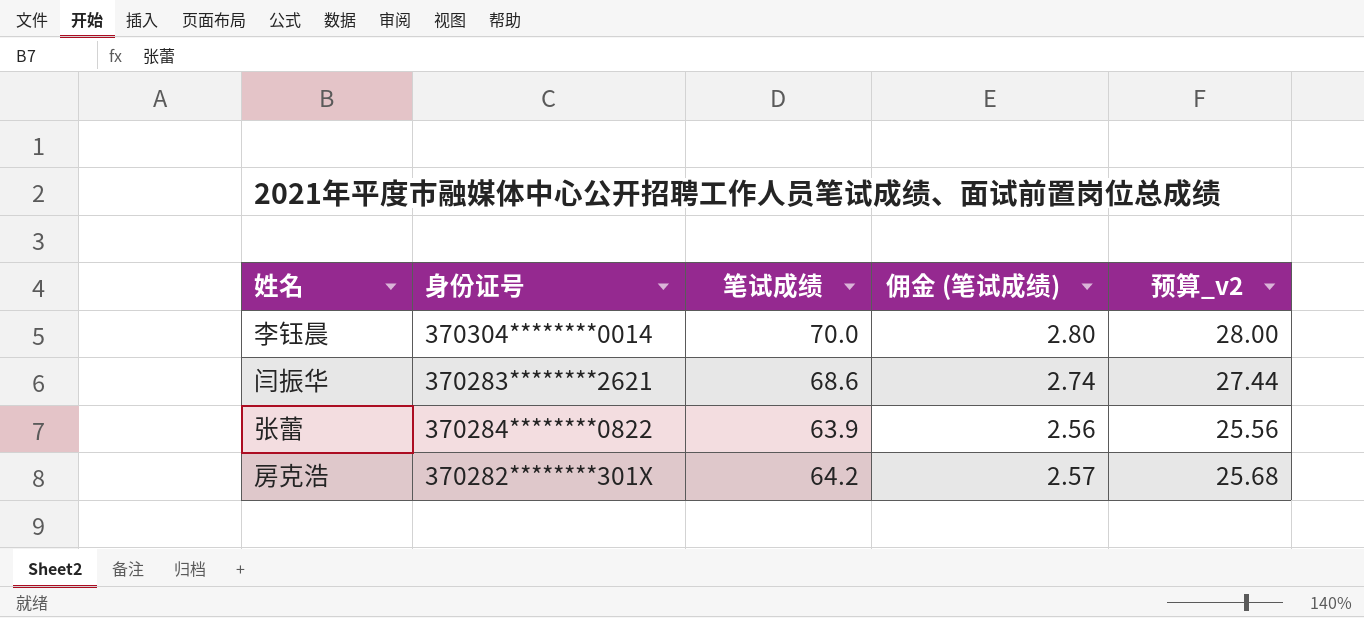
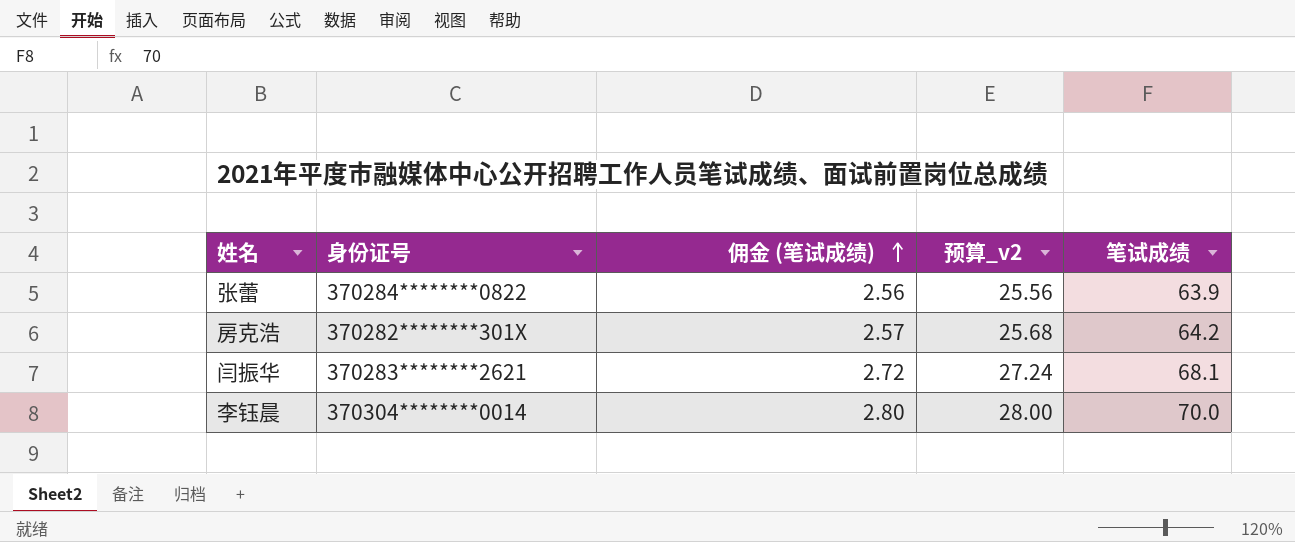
row order: none -> 佣金 (笔试成绩) ascending
column 笔试成绩 | position: 3 -> 5
闫振华 | 佣金 (笔试成绩): 2.74 -> 2.72
闫振华 | 预算_v2: 27.44 -> 27.24
闫振华 | 笔试成绩: 68.6 -> 68.1

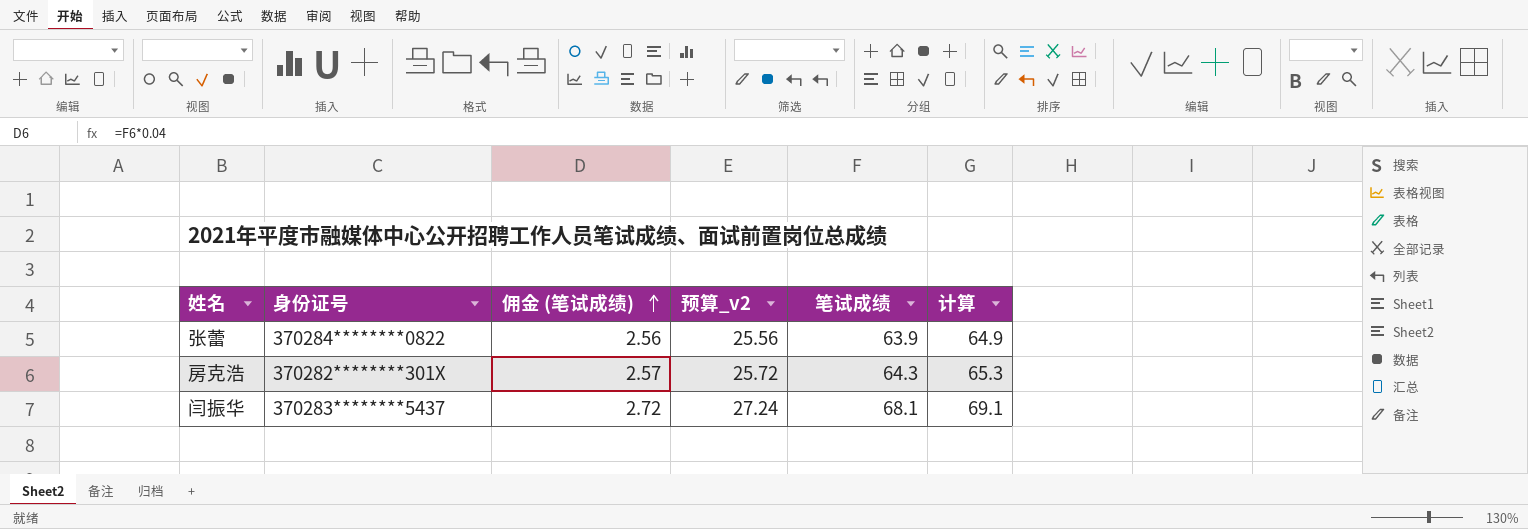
column 计算 | formula: none -> [笔试成绩] + 1
row 李钰晨: 370304********0014 | 2.80 | 28.00 | 70.0 -> none
房克浩 | 预算_v2: 25.68 -> 25.72
房克浩 | 笔试成绩: 64.2 -> 64.3
闫振华 | 身份证号: 370283********2621 -> 370283********5437

